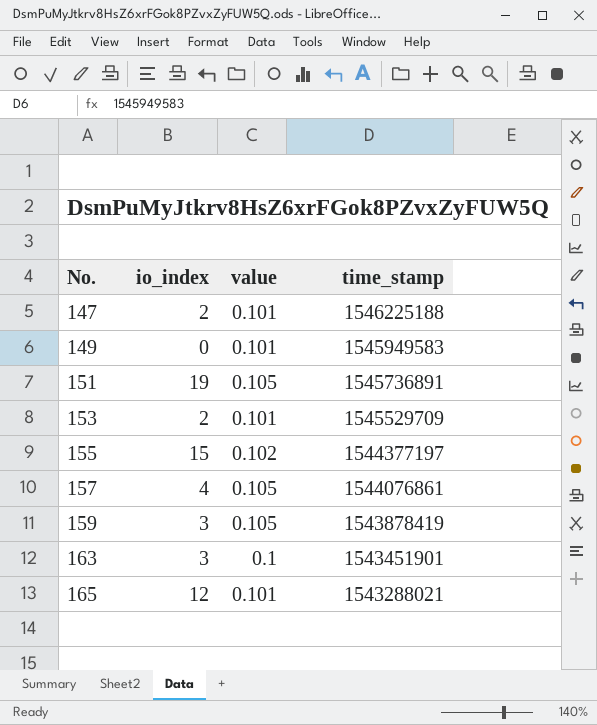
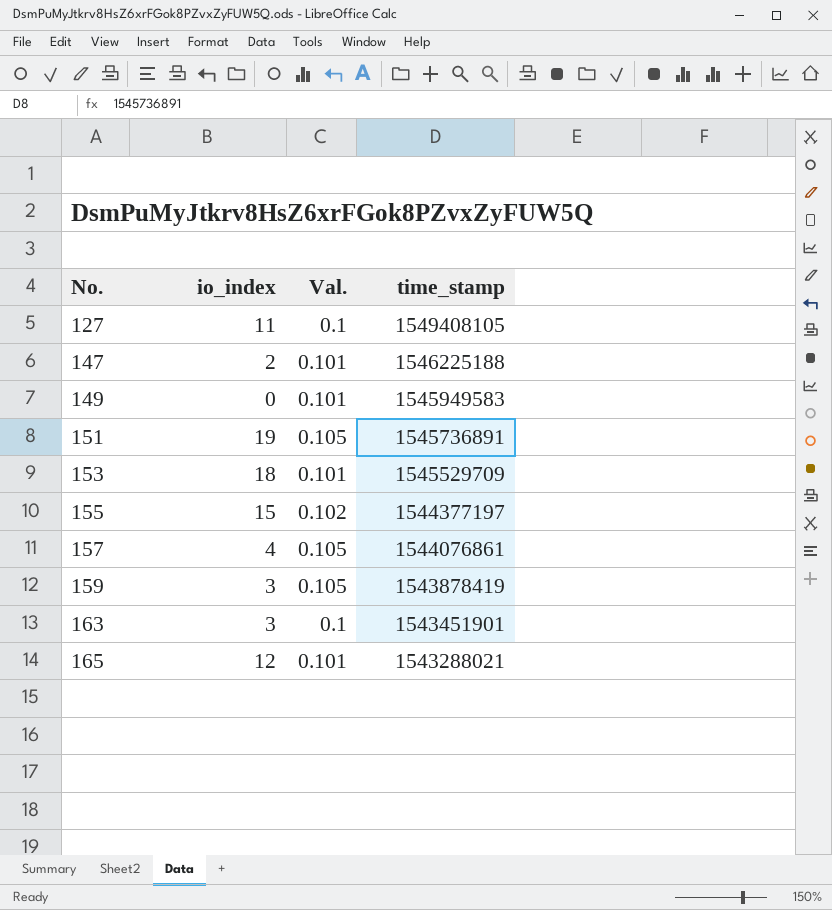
column name: value -> Val.
row 127: none -> 11 | 0.1 | 1549408105
153 | io_index: 2 -> 18

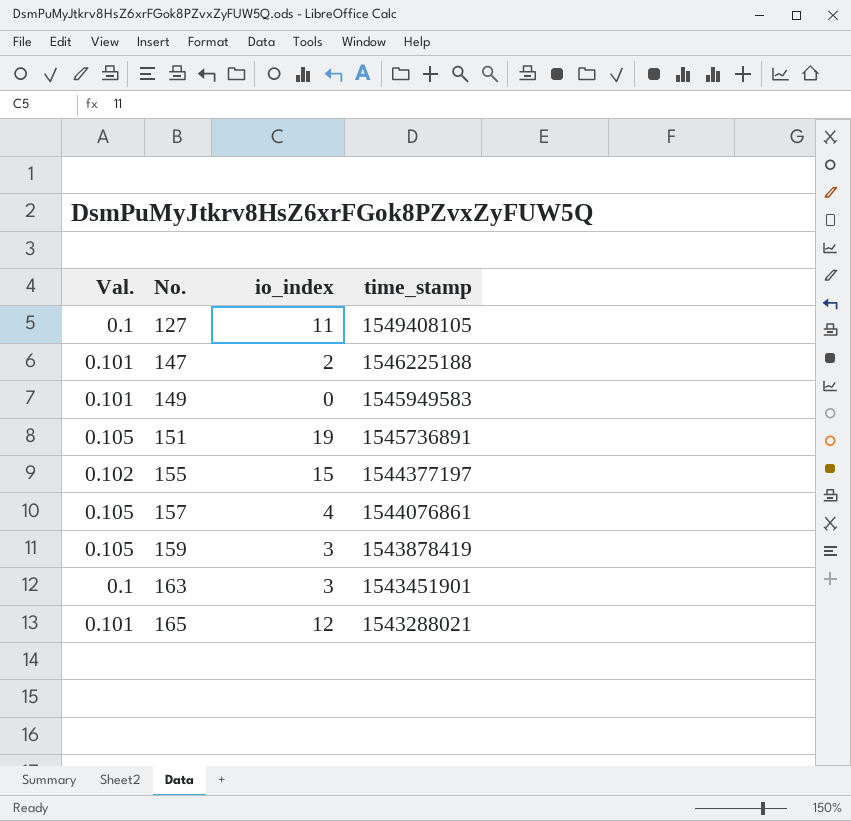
column Val. | position: 3 -> 1
row 153: 18 | 0.101 | 1545529709 -> none

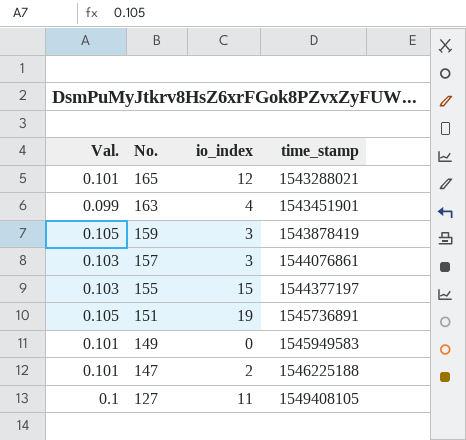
row order: No. ascending -> No. descending
163 | Val.: 0.1 -> 0.099
163 | io_index: 3 -> 4
157 | Val.: 0.105 -> 0.103
157 | io_index: 4 -> 3
155 | Val.: 0.102 -> 0.103

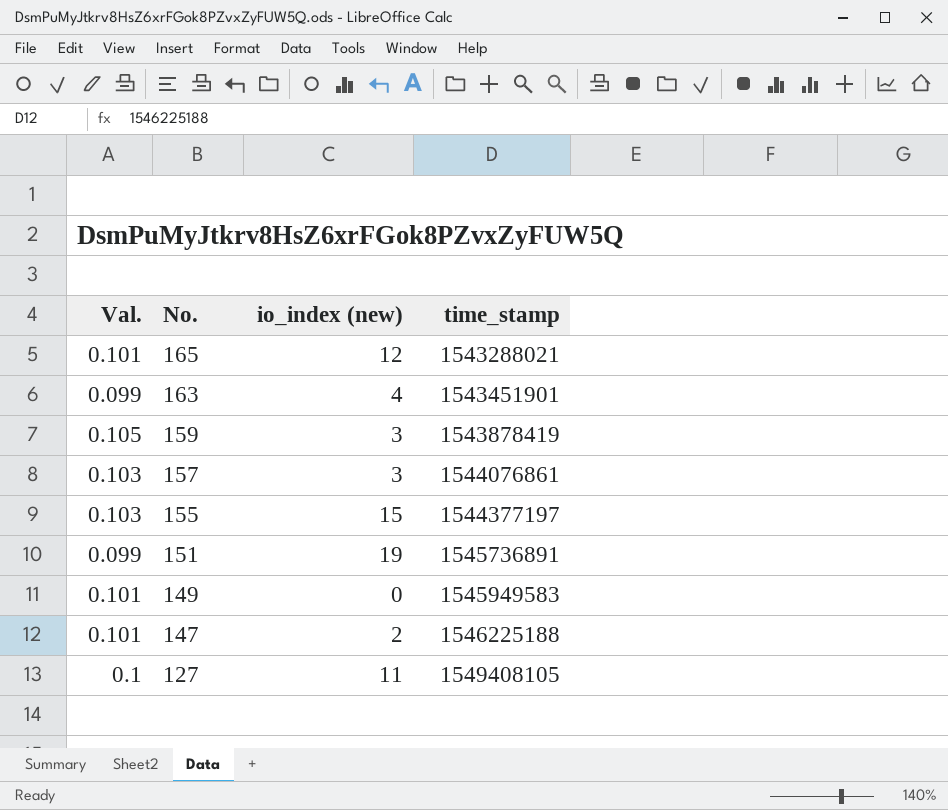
column name: io_index -> io_index (new)
151 | Val.: 0.105 -> 0.099

